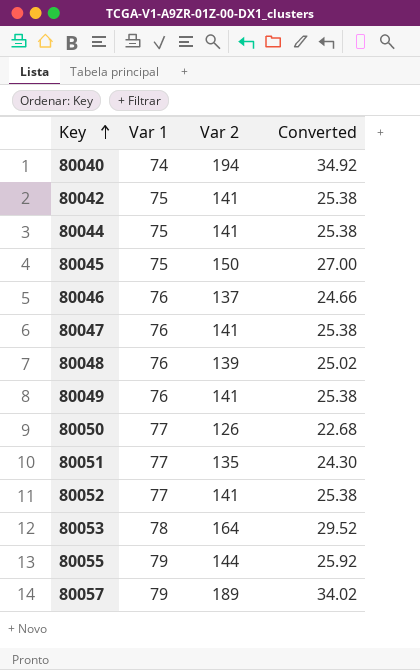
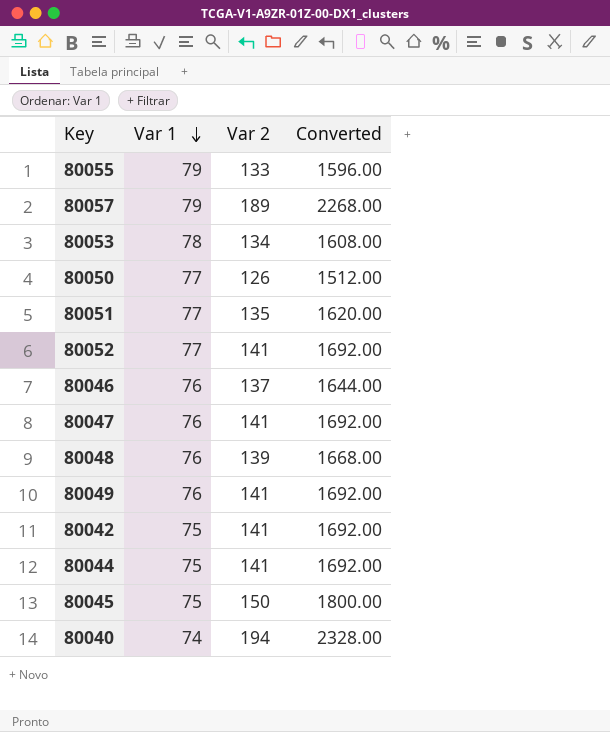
row order: Key ascending -> Var 1 descending
column Converted | formula: [Var 2] * 0.18 -> [Var 2] * 12
80055 | Var 2: 144 -> 133
80053 | Var 2: 164 -> 134

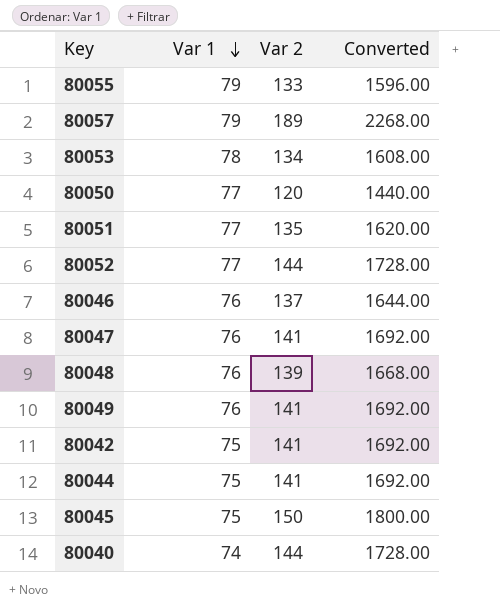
80050 | Var 2: 126 -> 120
80050 | Converted: 1512.00 -> 1440.00
80052 | Var 2: 141 -> 144
80052 | Converted: 1692.00 -> 1728.00
80040 | Var 2: 194 -> 144
80040 | Converted: 2328.00 -> 1728.00

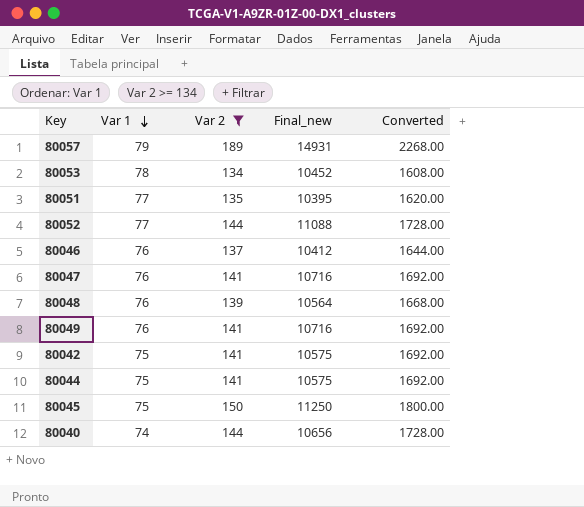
filter: none -> Var 2 >= 134
column Final_new | formula: none -> [Var 1] * [Var 2]

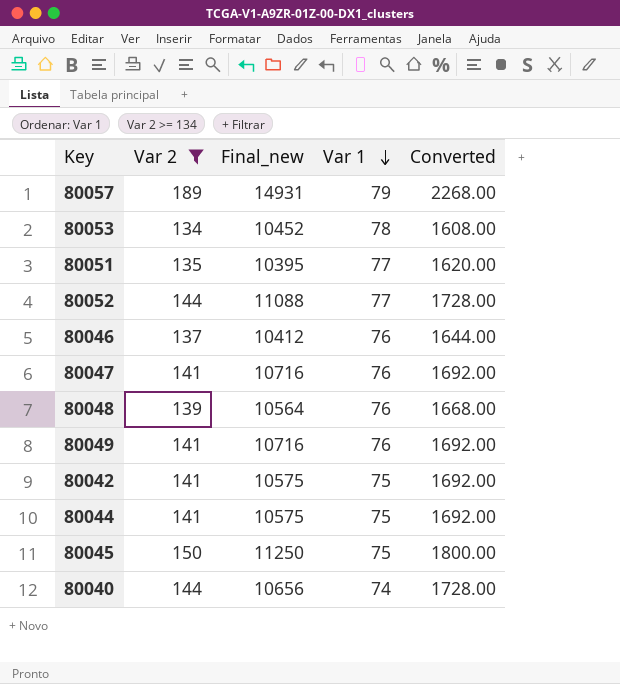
column Var 1 | position: 2 -> 4

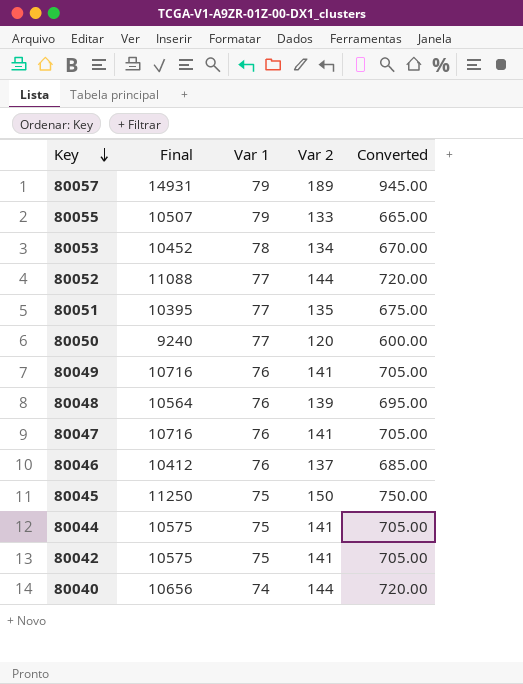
filter: Var 2 >= 134 -> none
row order: Var 1 descending -> Key descending
column name: Final_new -> Final
column Var 2 | position: 2 -> 4
column Converted | formula: [Var 2] * 12 -> [Var 2] * 5

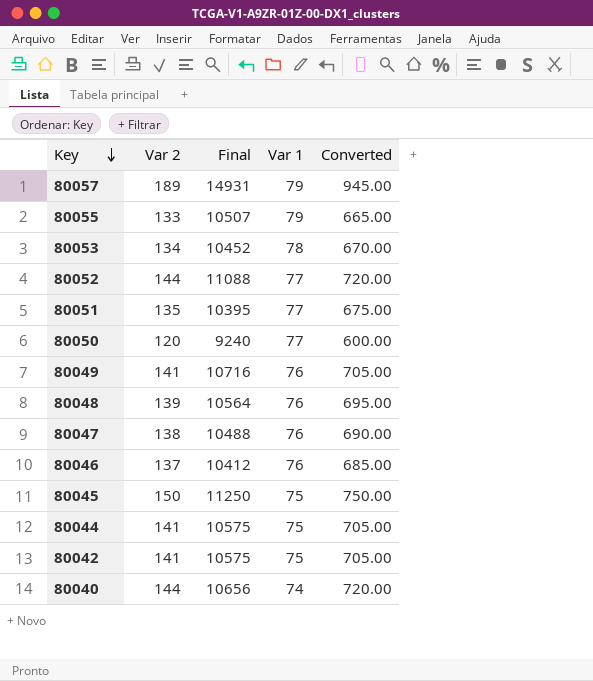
column Var 2 | position: 4 -> 2
80047 | Var 2: 141 -> 138
80047 | Final: 10716 -> 10488
80047 | Converted: 705.00 -> 690.00

